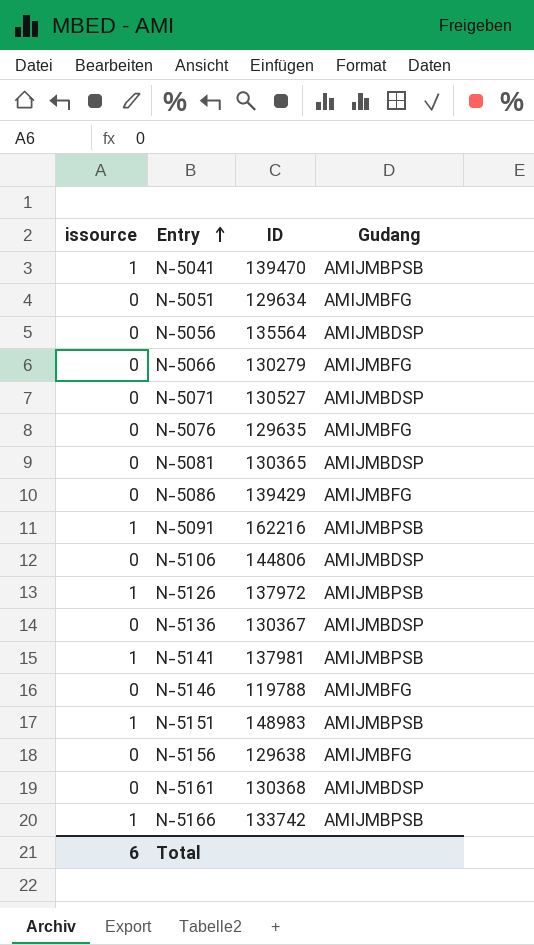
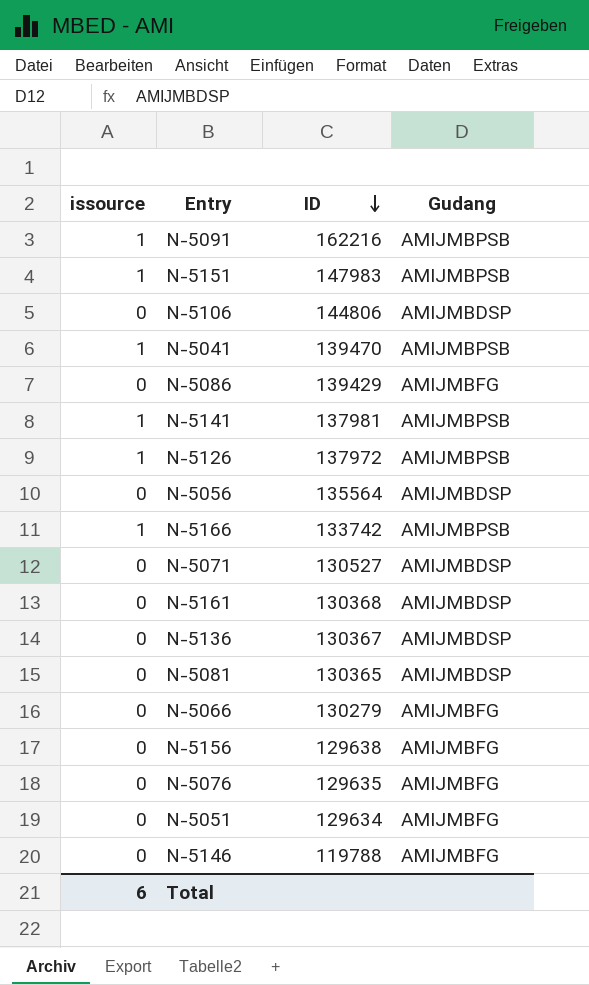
row order: Entry ascending -> ID descending
N-5151 | ID: 148983 -> 147983

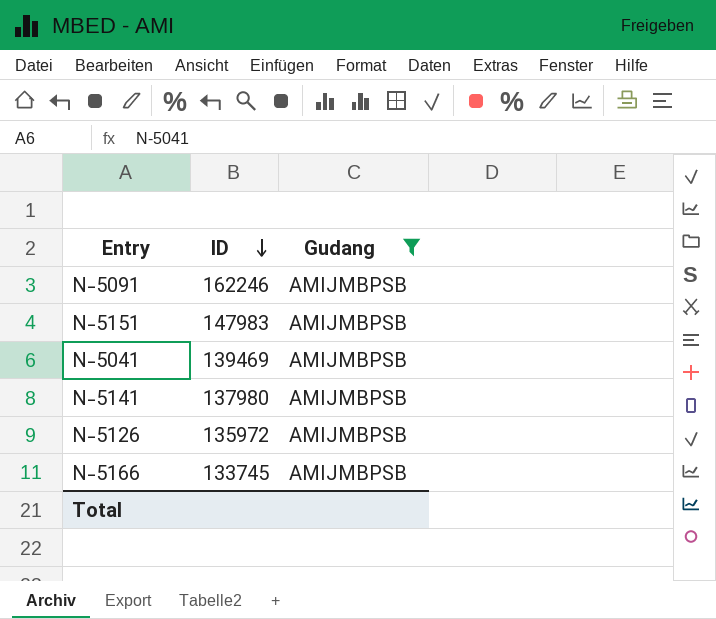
filter: none -> Gudang = AMIJMBPSB
column issource | position: 1 -> none
N-5091 | ID: 162216 -> 162246
N-5041 | ID: 139470 -> 139469
N-5141 | ID: 137981 -> 137980
N-5126 | ID: 137972 -> 135972
N-5166 | ID: 133742 -> 133745

